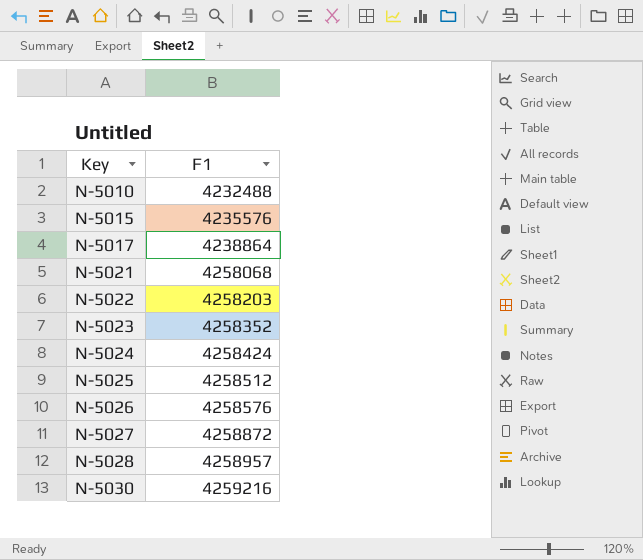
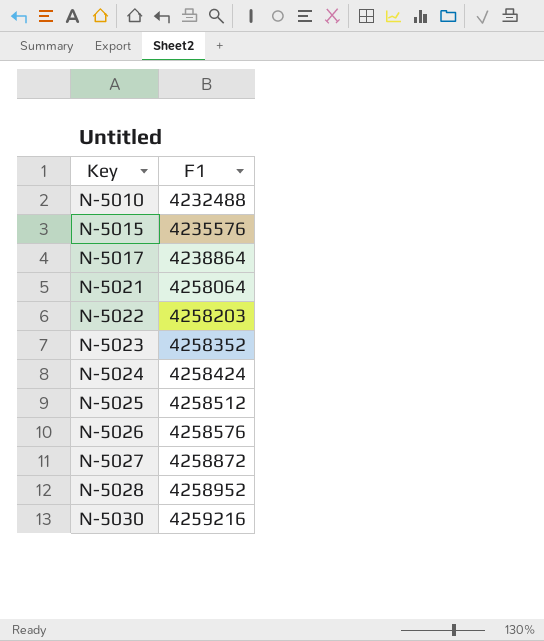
N-5021 | F1: 4258068 -> 4258064
N-5028 | F1: 4258957 -> 4258952

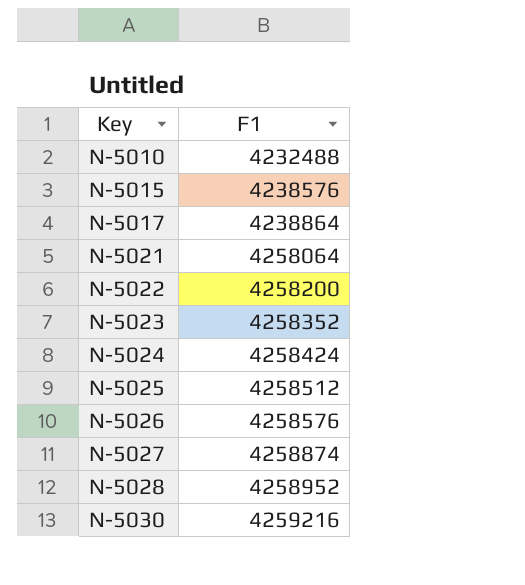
N-5015 | F1: 4235576 -> 4238576
N-5022 | F1: 4258203 -> 4258200
N-5027 | F1: 4258872 -> 4258874

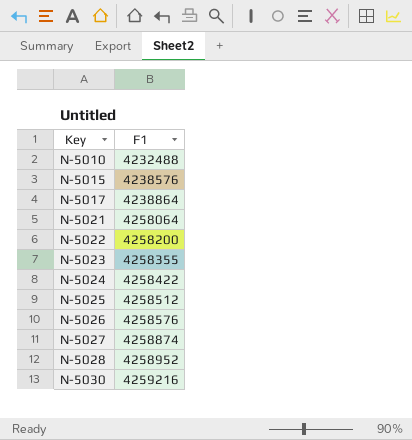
N-5023 | F1: 4258352 -> 4258355
N-5024 | F1: 4258424 -> 4258422

